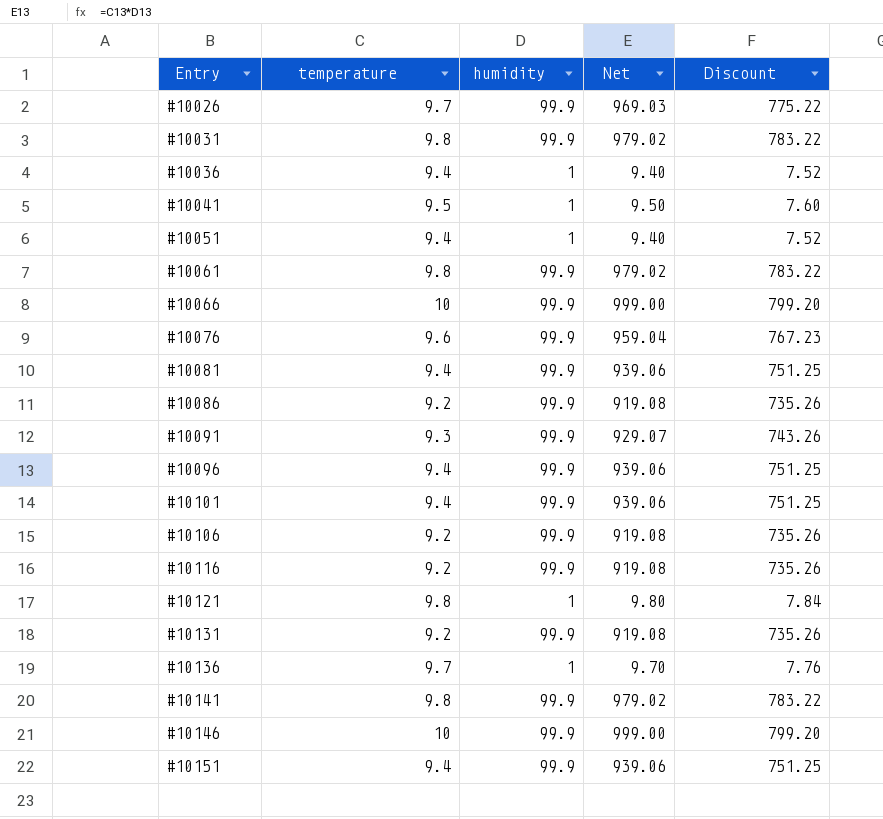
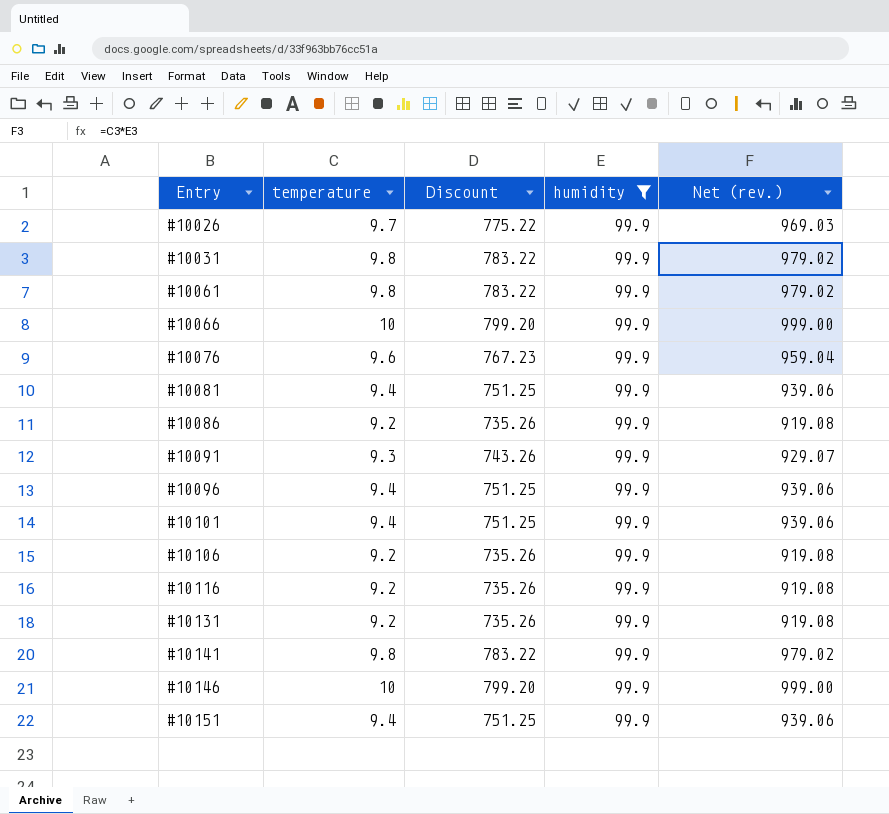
filter: none -> humidity = 99.9
column Discount | position: 5 -> 3
column name: Net -> Net (rev.)

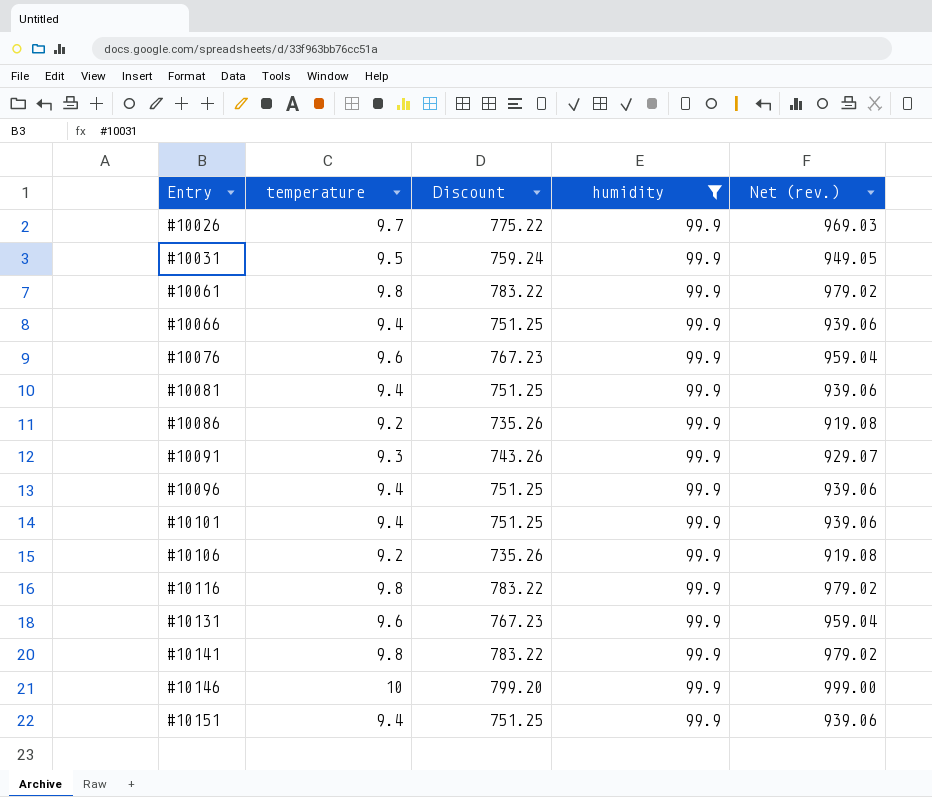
#10031 | temperature: 9.8 -> 9.5
#10031 | Discount: 783.22 -> 759.24
#10031 | Net (rev.): 979.02 -> 949.05
#10066 | temperature: 10 -> 9.4
#10066 | Discount: 799.20 -> 751.25
#10066 | Net (rev.): 999.00 -> 939.06
#10116 | temperature: 9.2 -> 9.8
#10116 | Discount: 735.26 -> 783.22
#10116 | Net (rev.): 919.08 -> 979.02
#10131 | temperature: 9.2 -> 9.6
#10131 | Discount: 735.26 -> 767.23
#10131 | Net (rev.): 919.08 -> 959.04

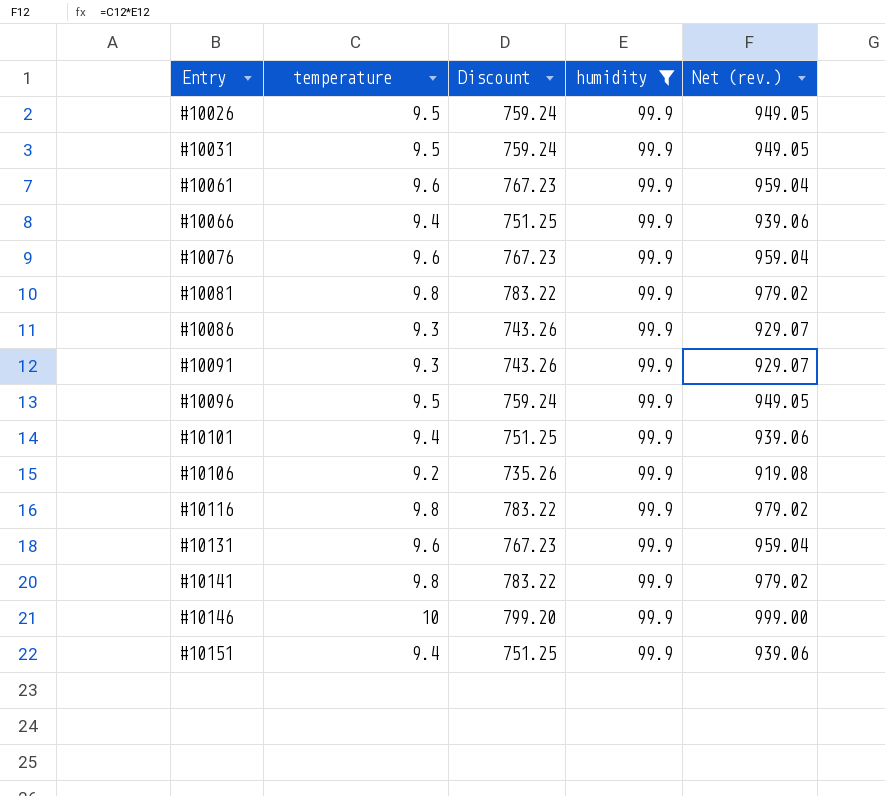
#10026 | temperature: 9.7 -> 9.5
#10026 | Discount: 775.22 -> 759.24
#10026 | Net (rev.): 969.03 -> 949.05
#10061 | temperature: 9.8 -> 9.6
#10061 | Discount: 783.22 -> 767.23
#10061 | Net (rev.): 979.02 -> 959.04
#10081 | temperature: 9.4 -> 9.8
#10081 | Discount: 751.25 -> 783.22
#10081 | Net (rev.): 939.06 -> 979.02
#10086 | temperature: 9.2 -> 9.3
#10086 | Discount: 735.26 -> 743.26
#10086 | Net (rev.): 919.08 -> 929.07
#10096 | temperature: 9.4 -> 9.5
#10096 | Discount: 751.25 -> 759.24
#10096 | Net (rev.): 939.06 -> 949.05

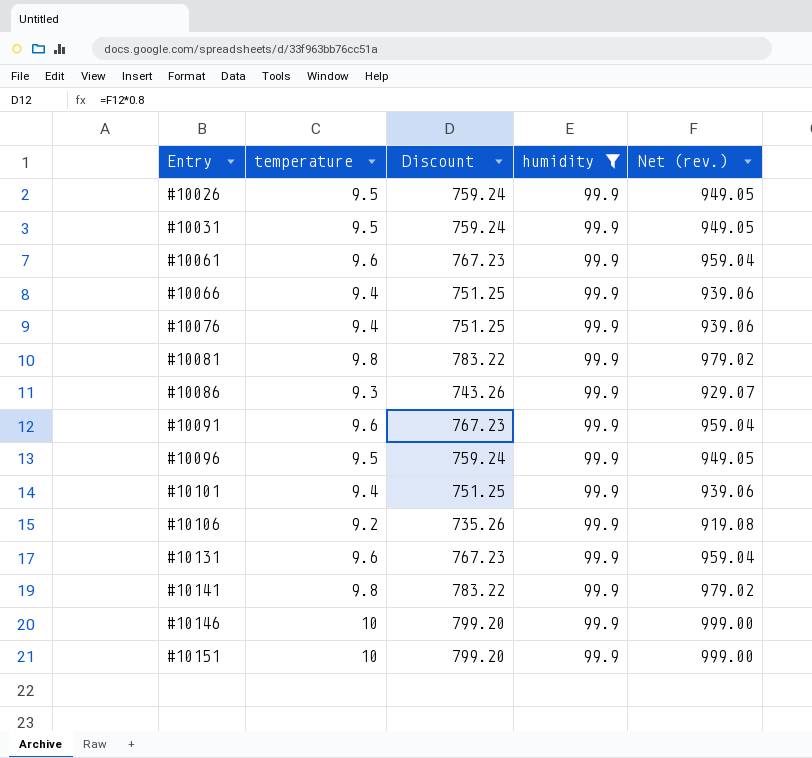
row #10116: 9.8 | 783.22 | 99.9 | 979.02 -> none
#10076 | temperature: 9.6 -> 9.4
#10076 | Discount: 767.23 -> 751.25
#10076 | Net (rev.): 959.04 -> 939.06
#10091 | temperature: 9.3 -> 9.6
#10091 | Discount: 743.26 -> 767.23
#10091 | Net (rev.): 929.07 -> 959.04
#10151 | temperature: 9.4 -> 10
#10151 | Discount: 751.25 -> 799.20
#10151 | Net (rev.): 939.06 -> 999.00

